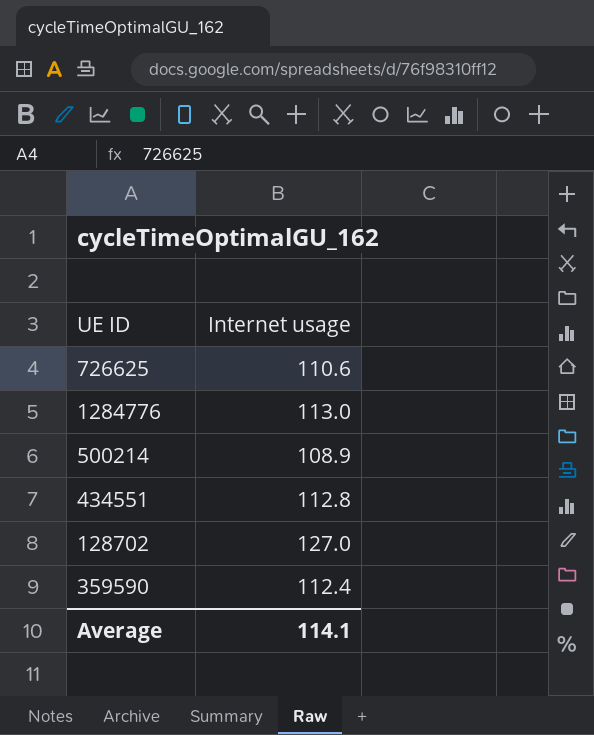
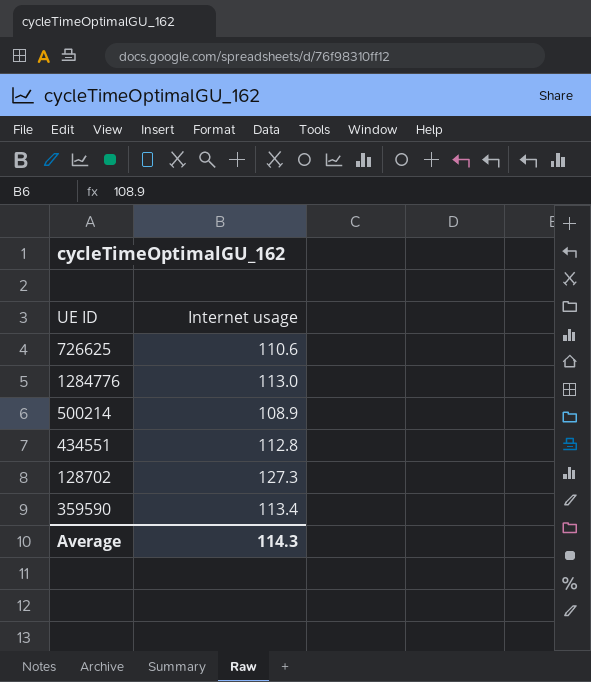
128702 | Internet usage: 127.0 -> 127.3
359590 | Internet usage: 112.4 -> 113.4
Average | Internet usage: 114.1 -> 114.3

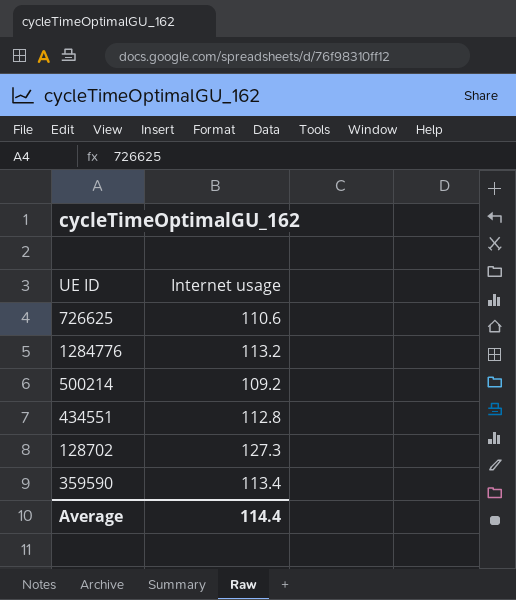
1284776 | Internet usage: 113.0 -> 113.2
500214 | Internet usage: 108.9 -> 109.2
Average | Internet usage: 114.3 -> 114.4

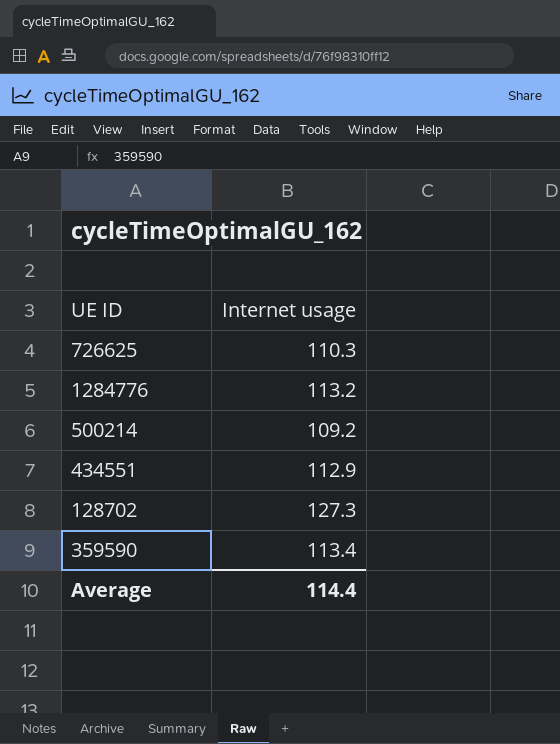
726625 | Internet usage: 110.6 -> 110.3
434551 | Internet usage: 112.8 -> 112.9

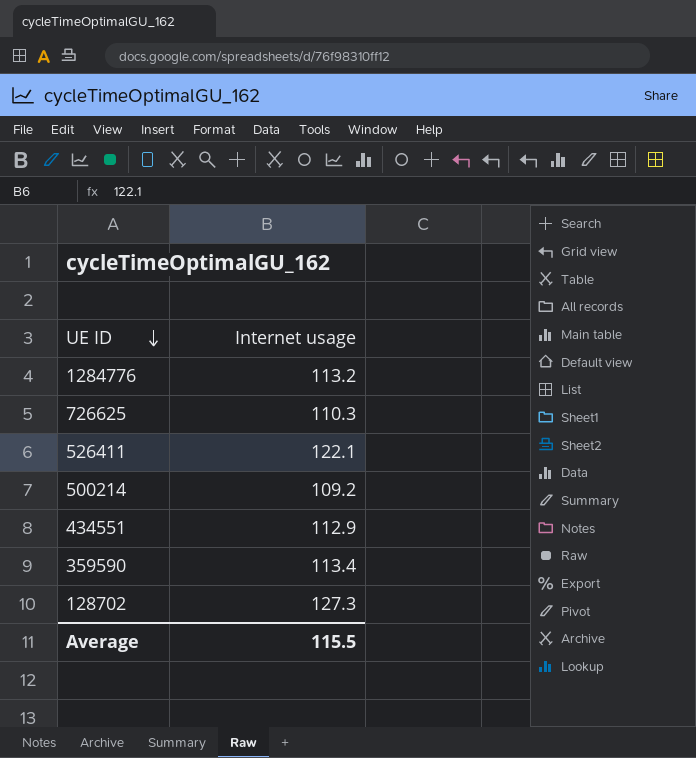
row order: none -> UE ID descending
row 526411: none -> 122.1
Average | Internet usage: 114.4 -> 115.5

